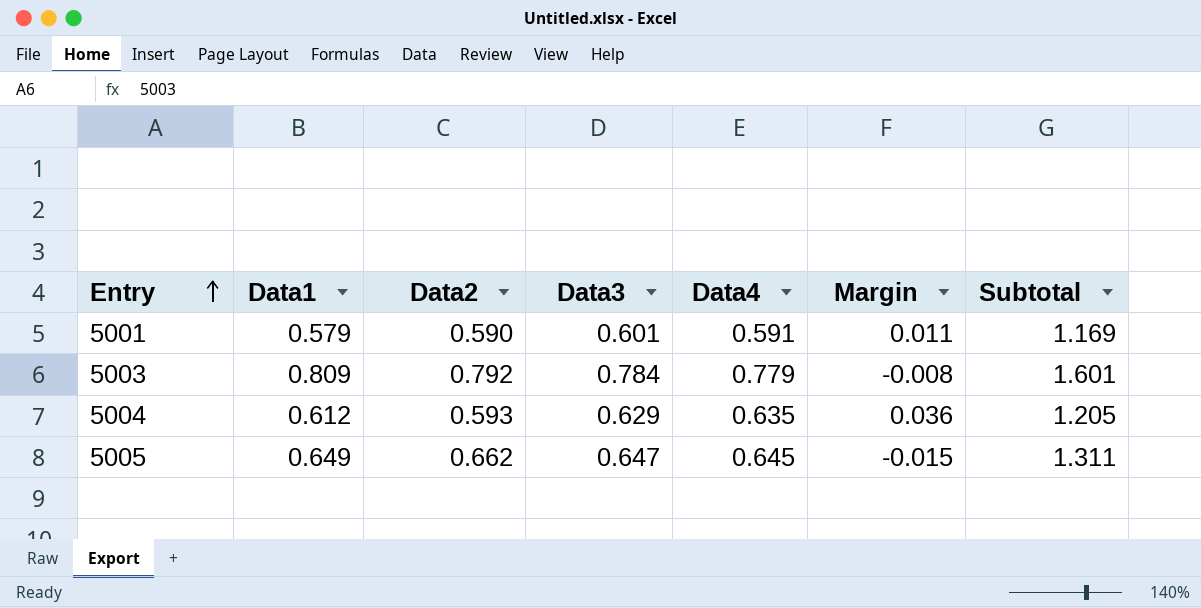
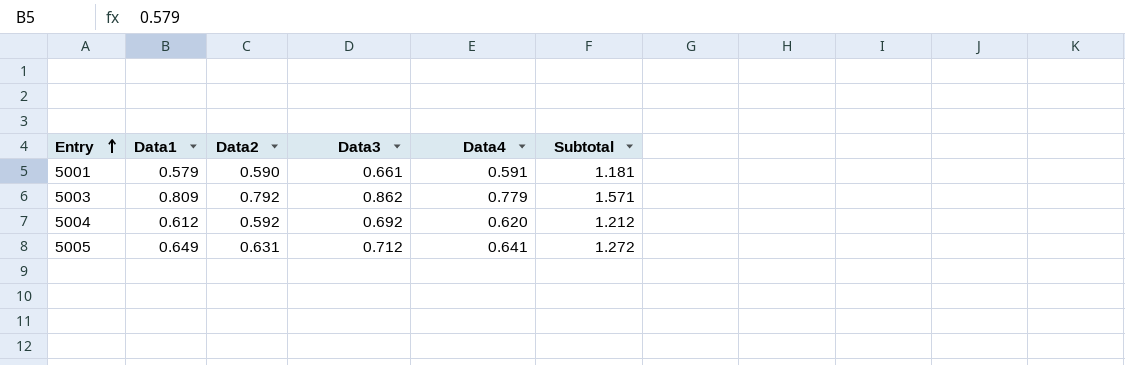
column Margin | formula: [Data3] - [Data2] -> none
column Subtotal | formula: [Data1] + [Data2] -> [Data2] + [Data4]
5001 | Data3: 0.601 -> 0.661
5003 | Data3: 0.784 -> 0.862
5004 | Data2: 0.593 -> 0.592
5004 | Data3: 0.629 -> 0.692
5004 | Data4: 0.635 -> 0.620
5005 | Data2: 0.662 -> 0.631
5005 | Data3: 0.647 -> 0.712
5005 | Data4: 0.645 -> 0.641

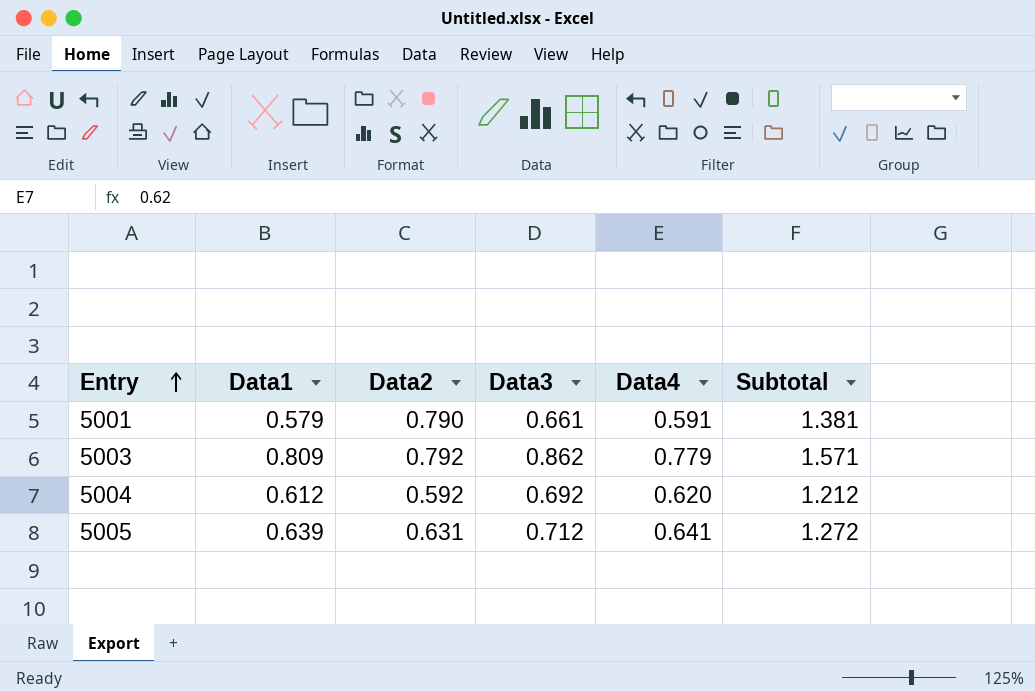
5001 | Data2: 0.590 -> 0.790
5001 | Subtotal: 1.181 -> 1.381
5005 | Data1: 0.649 -> 0.639

